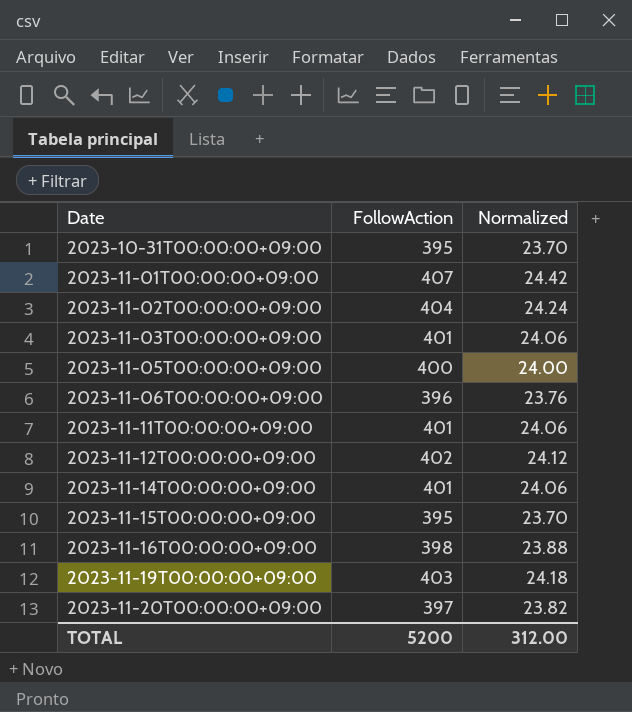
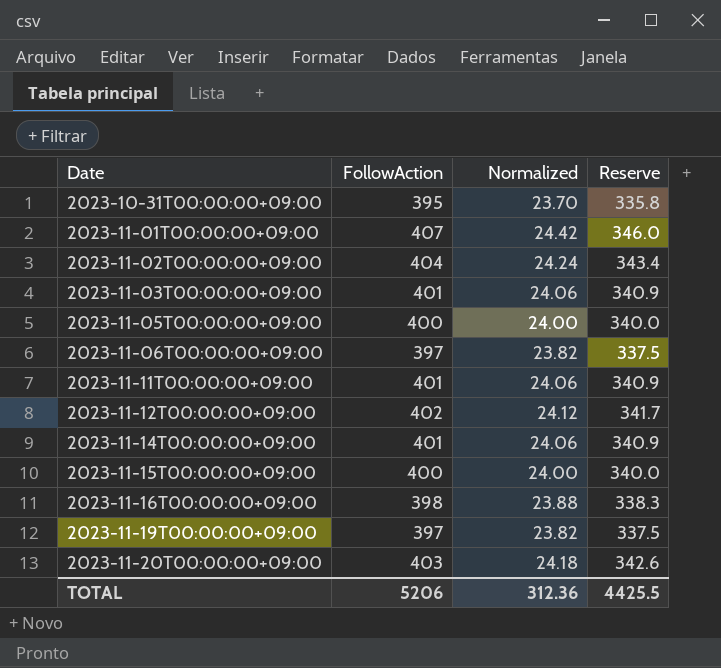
column Reserve | formula: none -> [FollowAction] * 0.85
2023-11-06T00:00:00+09:00 | FollowAction: 396 -> 397
2023-11-06T00:00:00+09:00 | Normalized: 23.76 -> 23.82
2023-11-15T00:00:00+09:00 | FollowAction: 395 -> 400
2023-11-15T00:00:00+09:00 | Normalized: 23.70 -> 24.00
2023-11-19T00:00:00+09:00 | FollowAction: 403 -> 397
2023-11-19T00:00:00+09:00 | Normalized: 24.18 -> 23.82
2023-11-20T00:00:00+09:00 | FollowAction: 397 -> 403
2023-11-20T00:00:00+09:00 | Normalized: 23.82 -> 24.18
TOTAL | FollowAction: 5200 -> 5206
TOTAL | Normalized: 312.00 -> 312.36

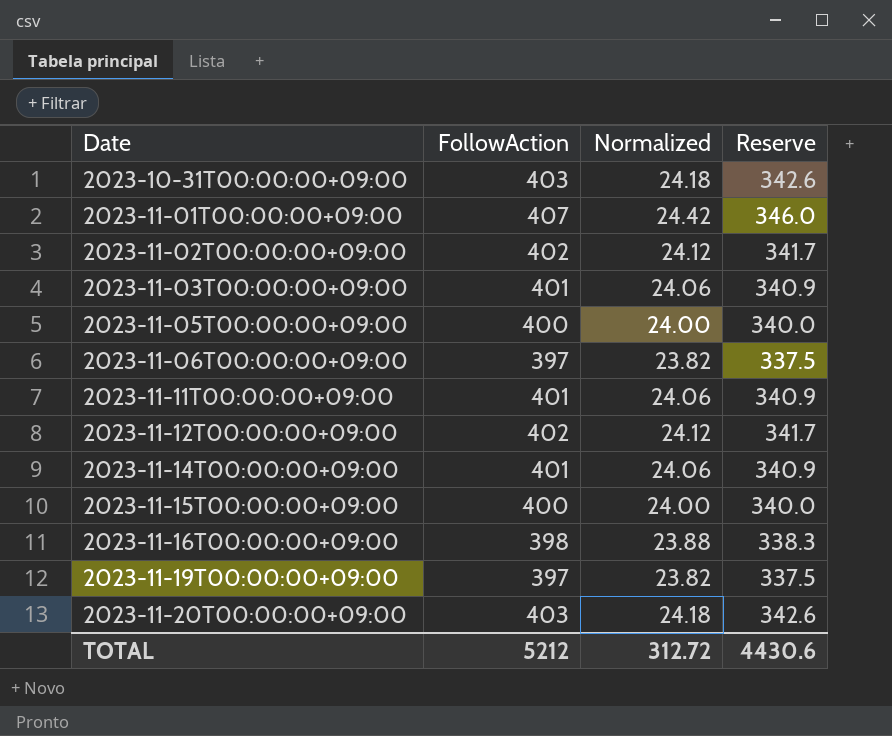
2023-10-31T00:00:00+09:00 | FollowAction: 395 -> 403
2023-10-31T00:00:00+09:00 | Normalized: 23.70 -> 24.18
2023-10-31T00:00:00+09:00 | Reserve: 335.8 -> 342.6
2023-11-02T00:00:00+09:00 | FollowAction: 404 -> 402
2023-11-02T00:00:00+09:00 | Normalized: 24.24 -> 24.12
2023-11-02T00:00:00+09:00 | Reserve: 343.4 -> 341.7
TOTAL | FollowAction: 5206 -> 5212
TOTAL | Normalized: 312.36 -> 312.72
TOTAL | Reserve: 4425.5 -> 4430.6

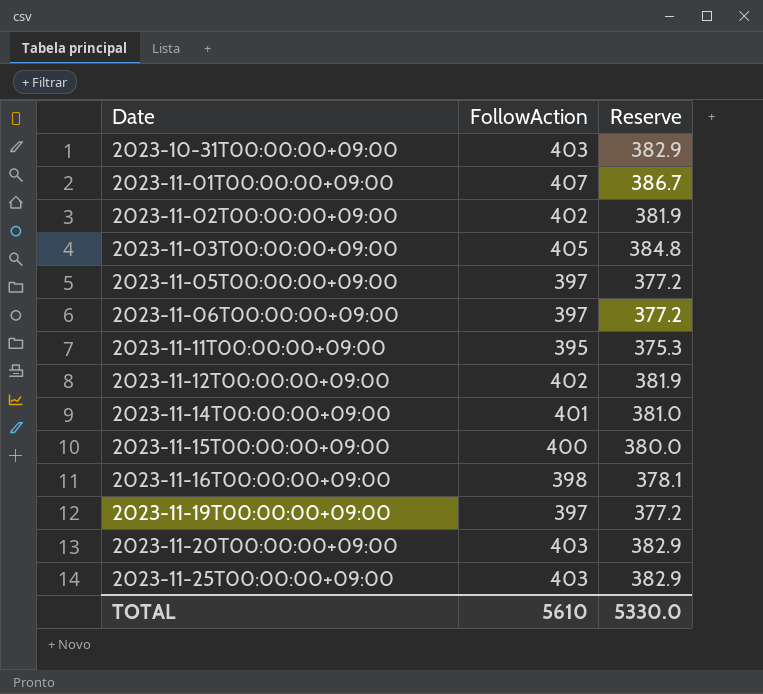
column Normalized | formula: [FollowAction] * 0.06 -> none
column Reserve | formula: [FollowAction] * 0.85 -> [FollowAction] * 0.95
2023-11-03T00:00:00+09:00 | FollowAction: 401 -> 405
2023-11-05T00:00:00+09:00 | FollowAction: 400 -> 397
2023-11-11T00:00:00+09:00 | FollowAction: 401 -> 395
row 2023-11-25T00:00:00+09:00: none -> 403 | 382.9
TOTAL | FollowAction: 5212 -> 5610
TOTAL | Reserve: 4430.6 -> 5330.0

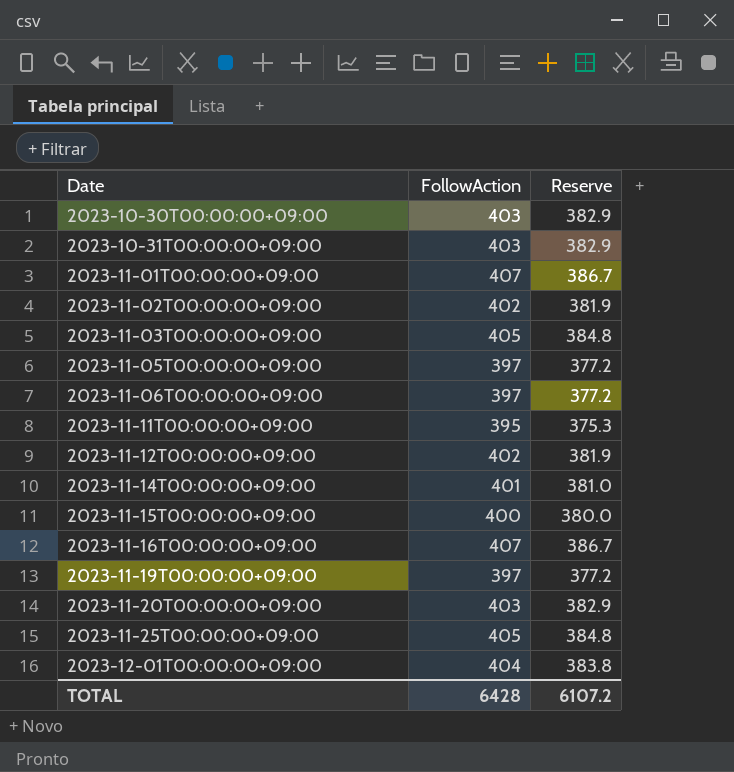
row 2023-10-30T00:00:00+09:00: none -> 403 | 382.9
2023-11-16T00:00:00+09:00 | FollowAction: 398 -> 407
2023-11-16T00:00:00+09:00 | Reserve: 378.1 -> 386.7
2023-11-25T00:00:00+09:00 | FollowAction: 403 -> 405
2023-11-25T00:00:00+09:00 | Reserve: 382.9 -> 384.8
row 2023-12-01T00:00:00+09:00: none -> 404 | 383.8
TOTAL | FollowAction: 5610 -> 6428
TOTAL | Reserve: 5330.0 -> 6107.2

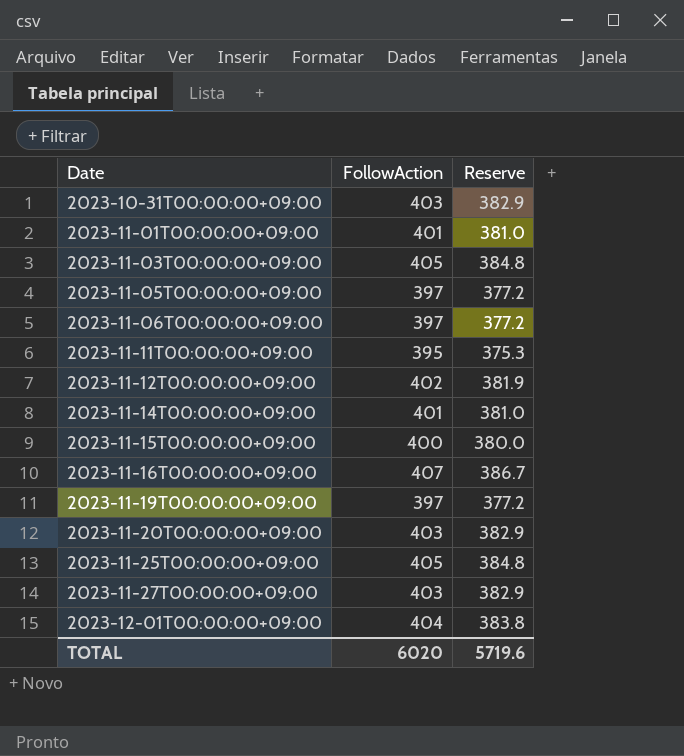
row 2023-10-30T00:00:00+09:00: 403 | 382.9 -> none
row 2023-11-02T00:00:00+09:00: 402 | 381.9 -> none
2023-11-01T00:00:00+09:00 | FollowAction: 407 -> 401
2023-11-01T00:00:00+09:00 | Reserve: 386.7 -> 381.0
row 2023-11-27T00:00:00+09:00: none -> 403 | 382.9
TOTAL | FollowAction: 6428 -> 6020
TOTAL | Reserve: 6107.2 -> 5719.6

